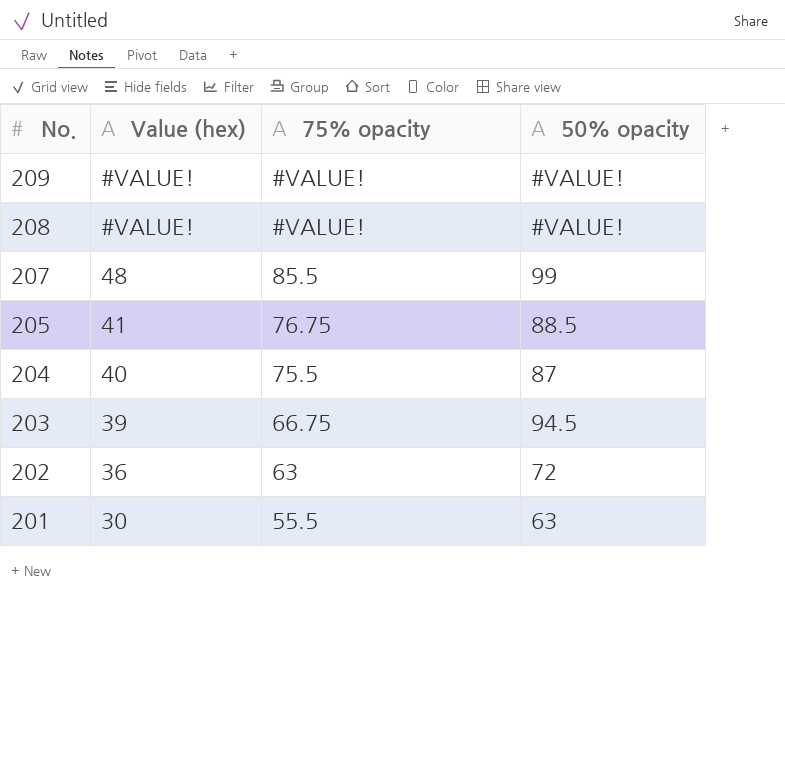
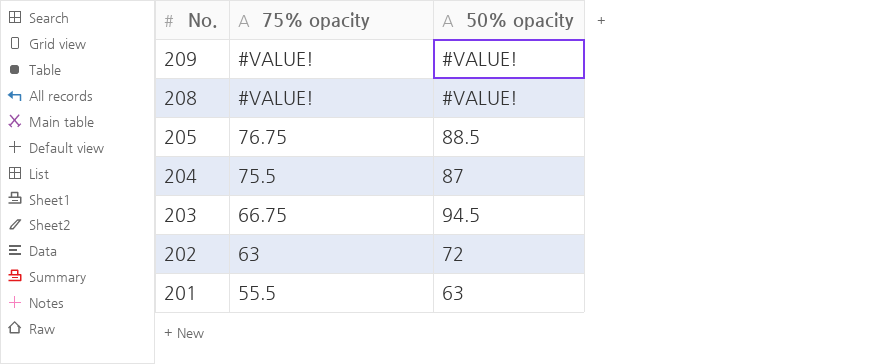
column Value (hex) | position: 2 -> none
row 207: 48 | 85.5 | 99 -> none

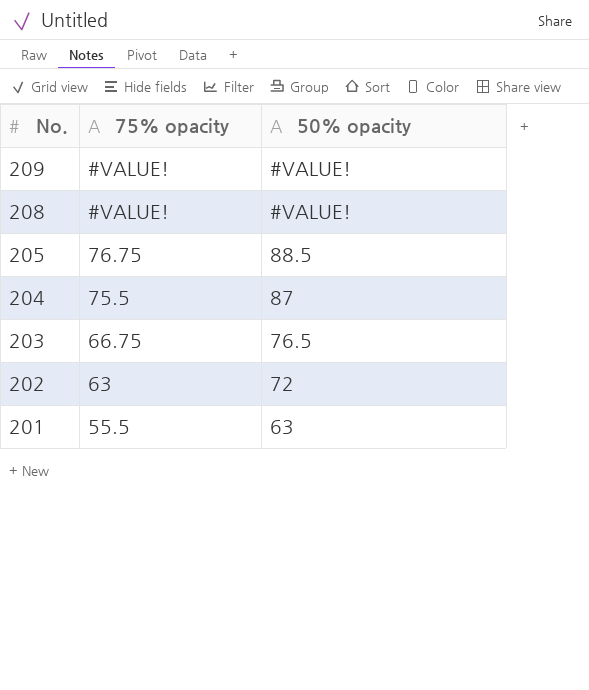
203 | 50% opacity: 94.5 -> 76.5

